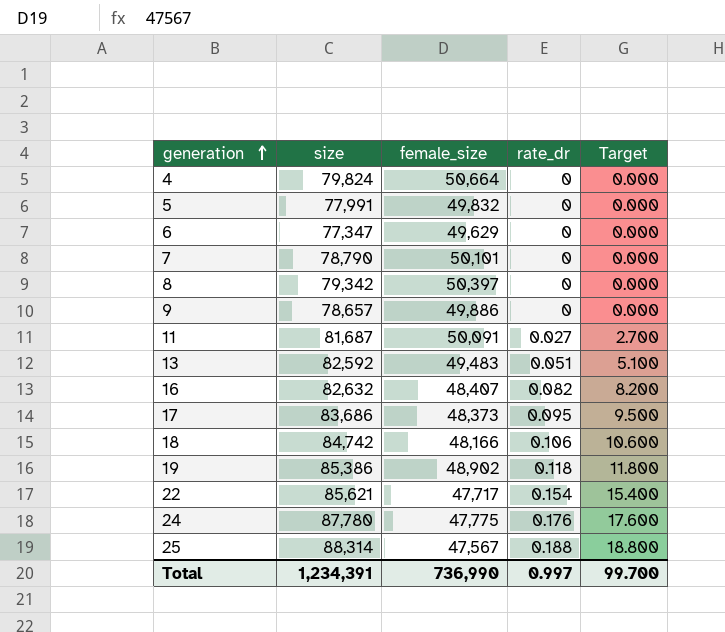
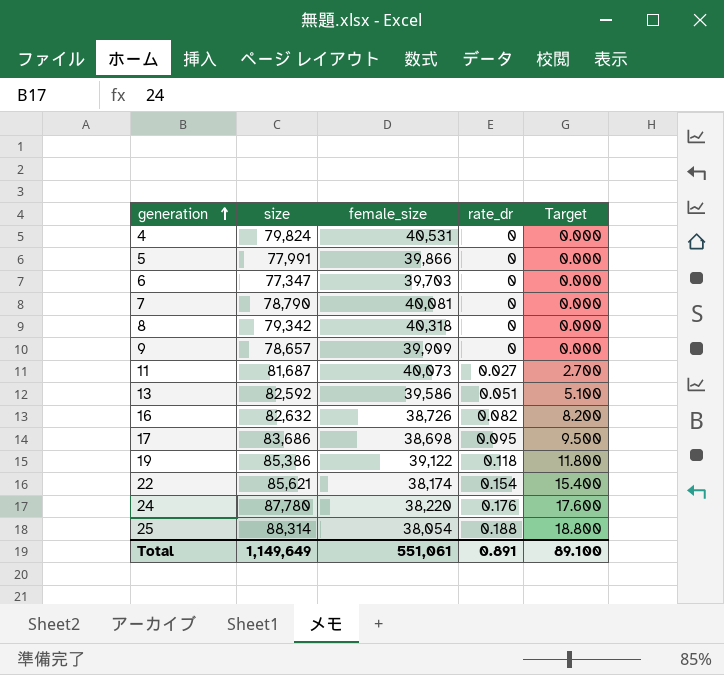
row 18: 84,742 | 48,166 | 0.106 | 10.600 -> none
4 | female_size: 50,664 -> 40,531
5 | female_size: 49,832 -> 39,866
6 | female_size: 49,629 -> 39,703
7 | female_size: 50,101 -> 40,081
8 | female_size: 50,397 -> 40,318
9 | female_size: 49,886 -> 39,909
11 | female_size: 50,091 -> 40,073
13 | female_size: 49,483 -> 39,586
16 | female_size: 48,407 -> 38,726
17 | female_size: 48,373 -> 38,698
19 | female_size: 48,902 -> 39,122
22 | female_size: 47,717 -> 38,174
24 | female_size: 47,775 -> 38,220
25 | female_size: 47,567 -> 38,054
Total | size: 1,234,391 -> 1,149,649
Total | female_size: 736,990 -> 551,061
Total | rate_dr: 0.997 -> 0.891
Total | Target: 99.700 -> 89.100

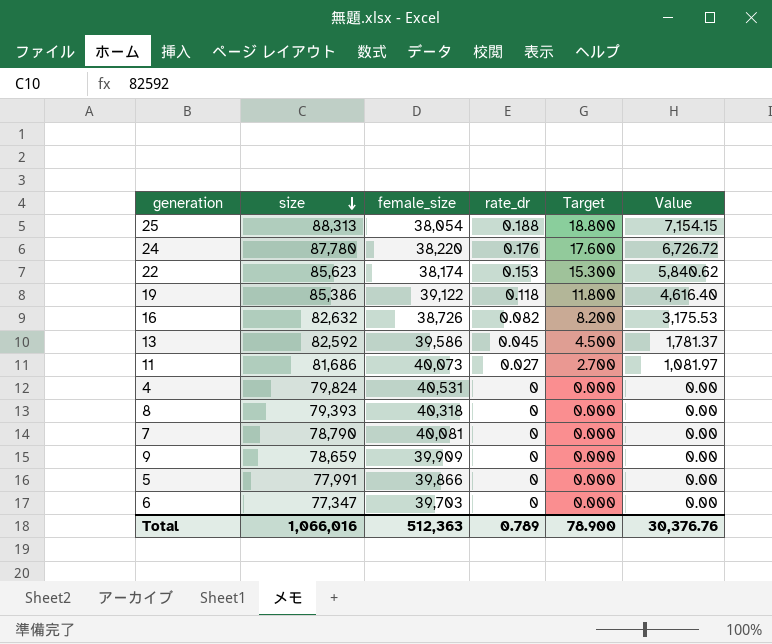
row order: generation ascending -> size descending
column Value | formula: none -> [female_size] * [rate_dr]
row 17: 83,686 | 38,698 | 0.095 | 9.500 -> none
25 | size: 88,314 -> 88,313
22 | size: 85,621 -> 85,623
22 | rate_dr: 0.154 -> 0.153
22 | Target: 15.400 -> 15.300
13 | rate_dr: 0.051 -> 0.045
13 | Target: 5.100 -> 4.500
11 | size: 81,687 -> 81,686
8 | size: 79,342 -> 79,393
9 | size: 78,657 -> 78,659
Total | size: 1,149,649 -> 1,066,016
Total | female_size: 551,061 -> 512,363
Total | rate_dr: 0.891 -> 0.789
Total | Target: 89.100 -> 78.900

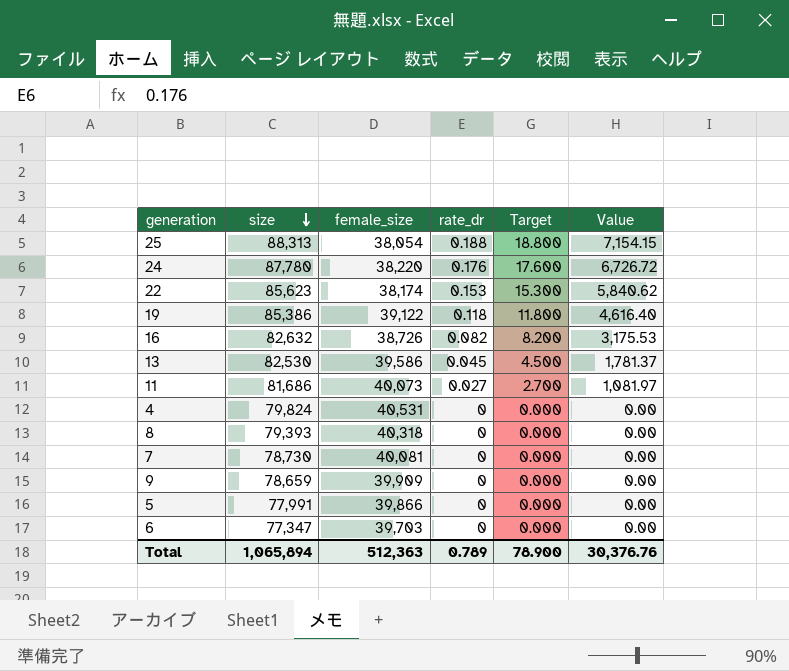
13 | size: 82,592 -> 82,530
7 | size: 78,790 -> 78,730
Total | size: 1,066,016 -> 1,065,894

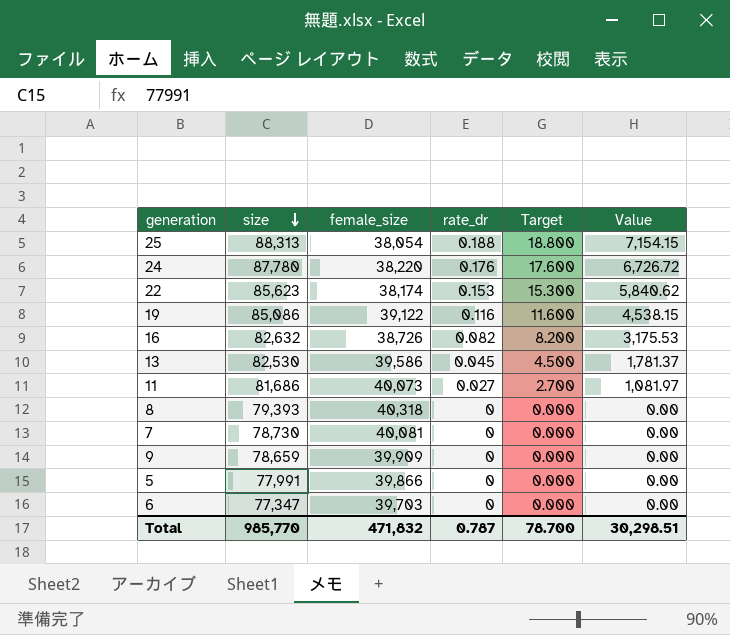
row 4: 79,824 | 40,531 | 0 | 0.000 | 0.00 -> none
19 | size: 85,386 -> 85,086
19 | rate_dr: 0.118 -> 0.116
19 | Target: 11.800 -> 11.600
19 | Value: 4,616.40 -> 4,538.15
Total | size: 1,065,894 -> 985,770
Total | female_size: 512,363 -> 471,832
Total | rate_dr: 0.789 -> 0.787
Total | Target: 78.900 -> 78.700
Total | Value: 30,376.76 -> 30,298.51

